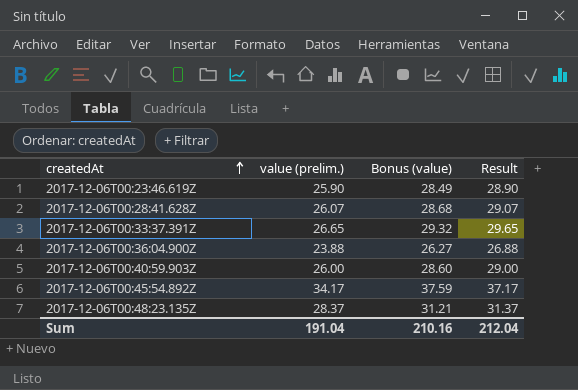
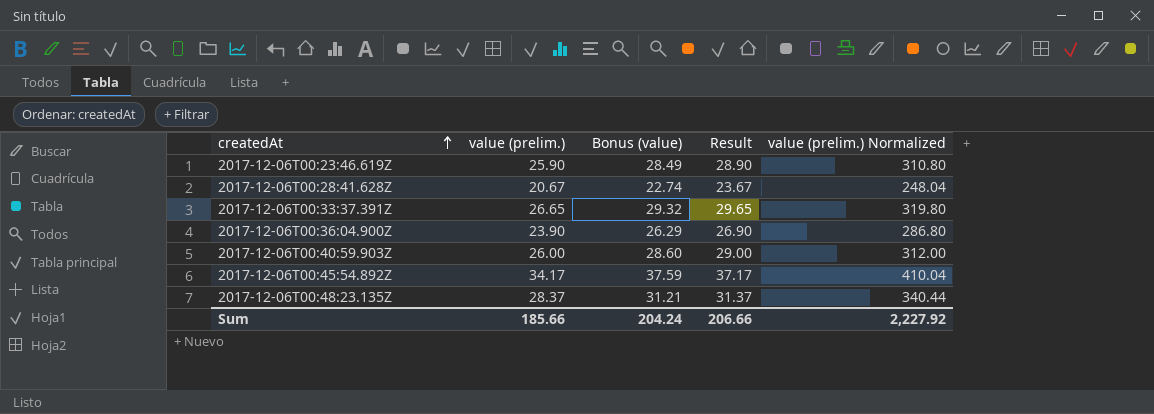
column value (prelim.) Normalized | formula: none -> [value (prelim.)] * 12
2017-12-06T00:28:41.628Z | value (prelim.): 26.07 -> 20.67
2017-12-06T00:28:41.628Z | Bonus (value): 28.68 -> 22.74
2017-12-06T00:28:41.628Z | Result: 29.07 -> 23.67
2017-12-06T00:36:04.900Z | value (prelim.): 23.88 -> 23.90
2017-12-06T00:36:04.900Z | Bonus (value): 26.27 -> 26.29
2017-12-06T00:36:04.900Z | Result: 26.88 -> 26.90
Sum | value (prelim.): 191.04 -> 185.66
Sum | Bonus (value): 210.16 -> 204.24
Sum | Result: 212.04 -> 206.66

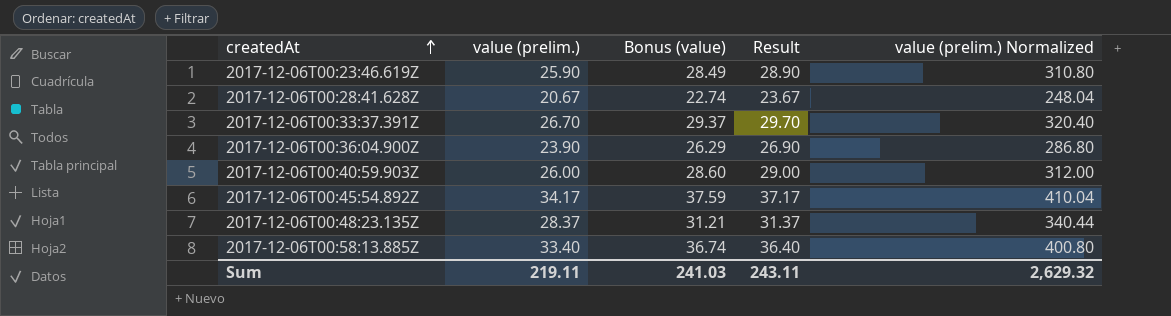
2017-12-06T00:33:37.391Z | value (prelim.): 26.65 -> 26.70
2017-12-06T00:33:37.391Z | Bonus (value): 29.32 -> 29.37
2017-12-06T00:33:37.391Z | Result: 29.65 -> 29.70
2017-12-06T00:33:37.391Z | value (prelim.) Normalized: 319.80 -> 320.40
row 2017-12-06T00:58:13.885Z: none -> 33.40 | 36.74 | 36.40 | 400.80
Sum | value (prelim.): 185.66 -> 219.11
Sum | Bonus (value): 204.24 -> 241.03
Sum | Result: 206.66 -> 243.11
Sum | value (prelim.) Normalized: 2,227.92 -> 2,629.32

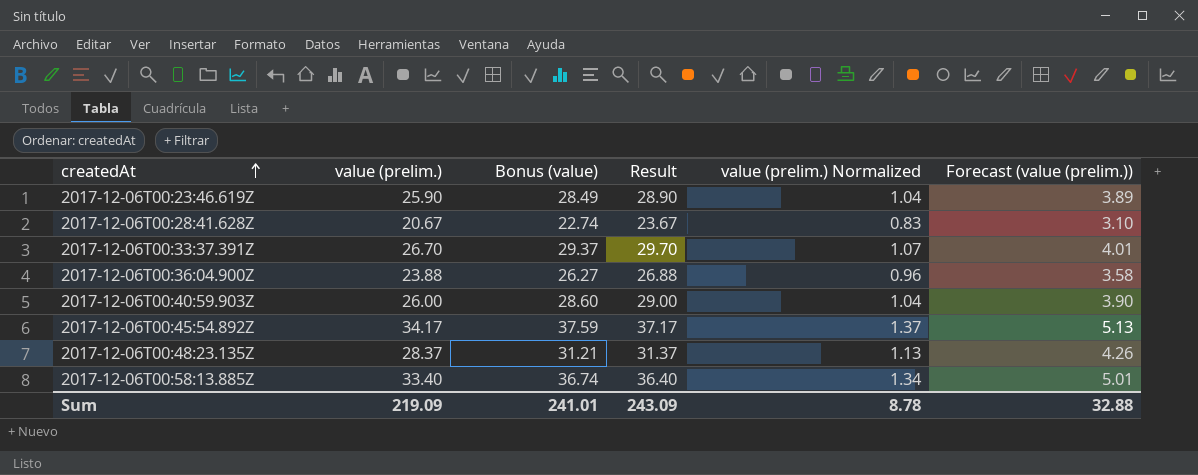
column value (prelim.) Normalized | formula: [value (prelim.)] * 12 -> [value (prelim.)] * 0.04
column Forecast (value (prelim.)) | formula: none -> [value (prelim.)] * 0.15
2017-12-06T00:36:04.900Z | value (prelim.): 23.90 -> 23.88
2017-12-06T00:36:04.900Z | Bonus (value): 26.29 -> 26.27
2017-12-06T00:36:04.900Z | Result: 26.90 -> 26.88
Sum | value (prelim.): 219.11 -> 219.09
Sum | Bonus (value): 241.03 -> 241.01
Sum | Result: 243.11 -> 243.09
Sum | value (prelim.) Normalized: 2,629.32 -> 8.78

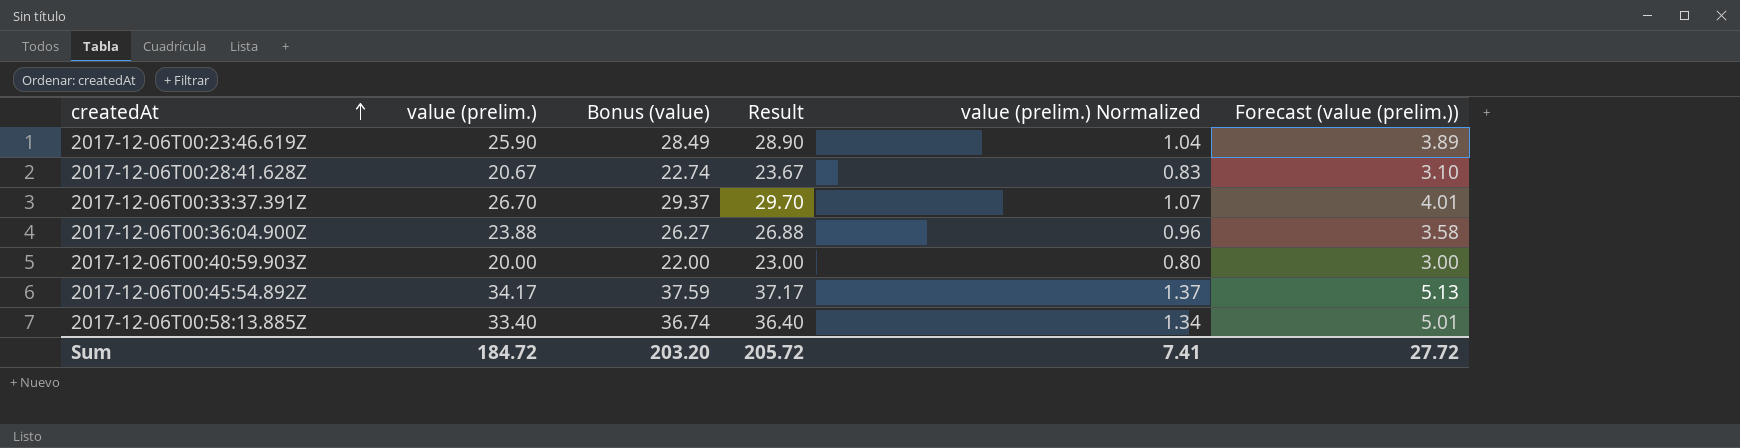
row 2017-12-06T00:48:23.135Z: 28.37 | 31.21 | 31.37 | 1.13 | 4.26 -> none
2017-12-06T00:40:59.903Z | value (prelim.): 26.00 -> 20.00
2017-12-06T00:40:59.903Z | Bonus (value): 28.60 -> 22.00
2017-12-06T00:40:59.903Z | Result: 29.00 -> 23.00
2017-12-06T00:40:59.903Z | value (prelim.) Normalized: 1.04 -> 0.80
2017-12-06T00:40:59.903Z | Forecast (value (prelim.)): 3.90 -> 3.00
Sum | value (prelim.): 219.09 -> 184.72
Sum | Bonus (value): 241.01 -> 203.20
Sum | Result: 243.09 -> 205.72
Sum | value (prelim.) Normalized: 8.78 -> 7.41
Sum | Forecast (value (prelim.)): 32.88 -> 27.72

